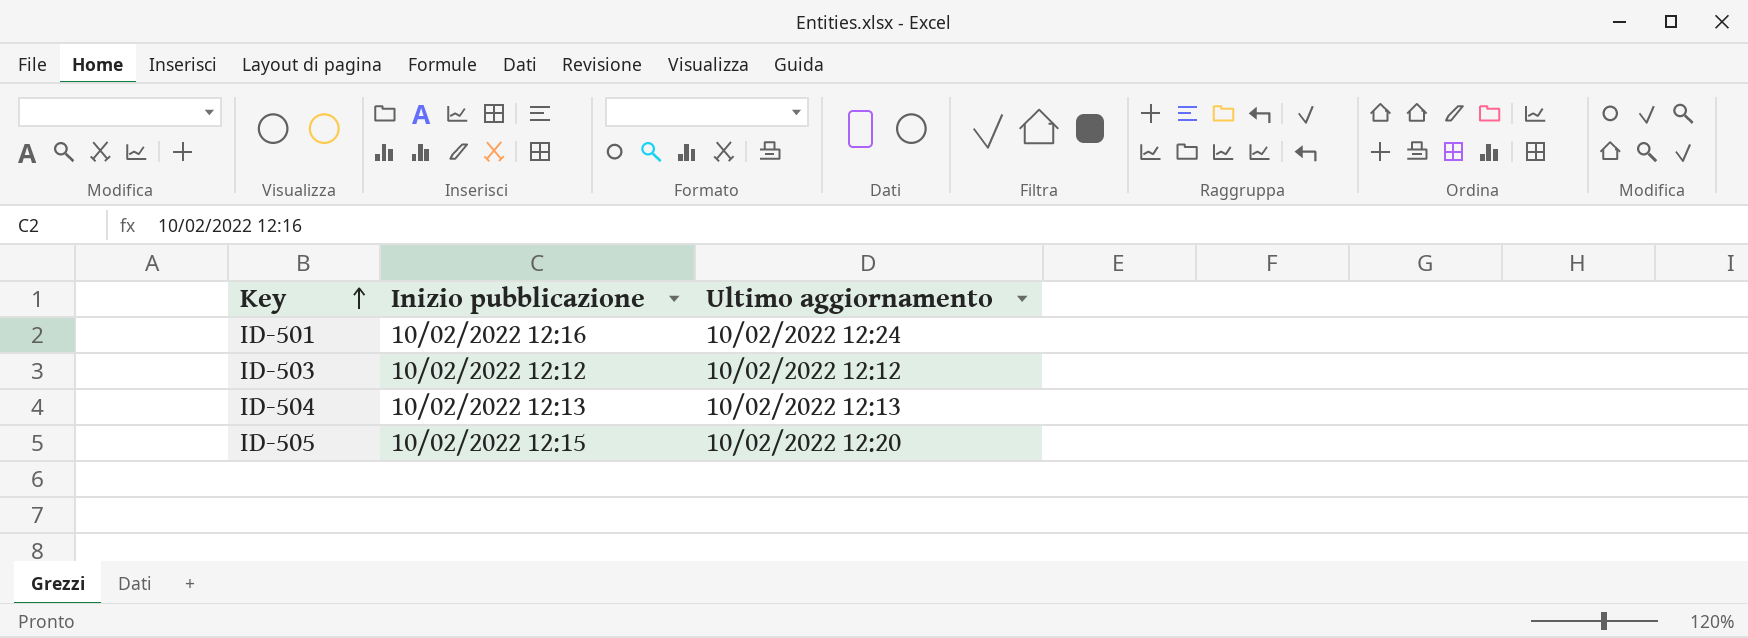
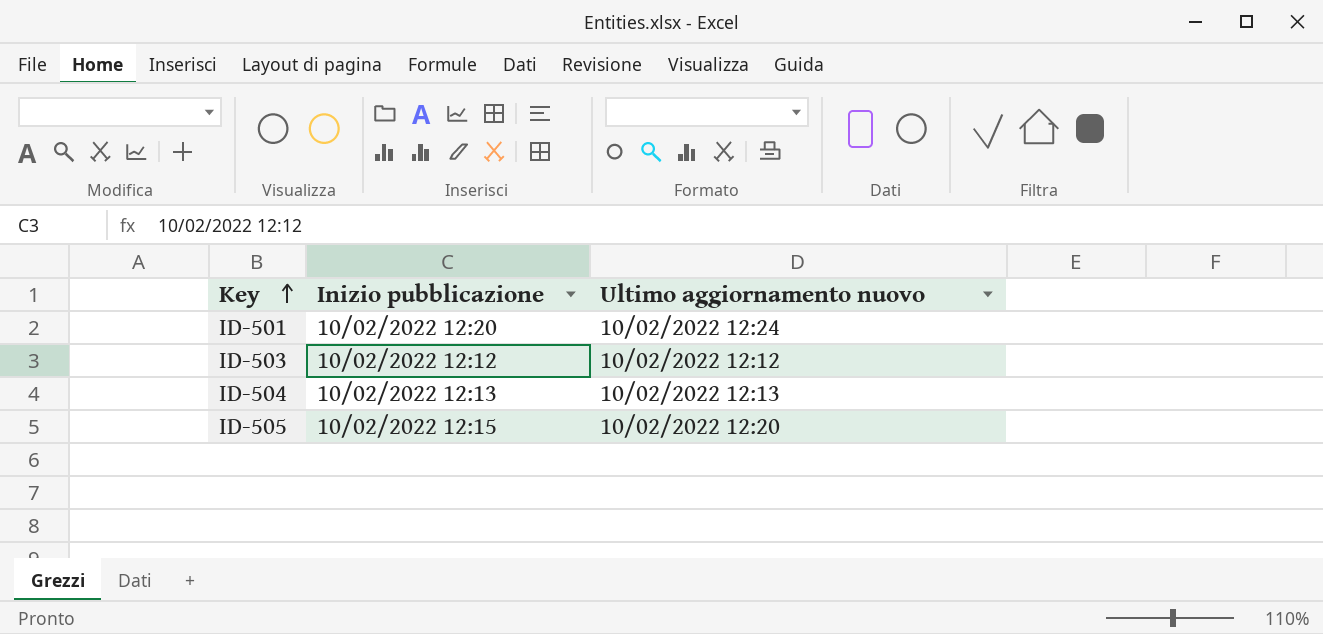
column name: Ultimo aggiornamento -> Ultimo aggiornamento nuovo
ID-501 | Inizio pubblicazione: 10/02/2022 12:16 -> 10/02/2022 12:20

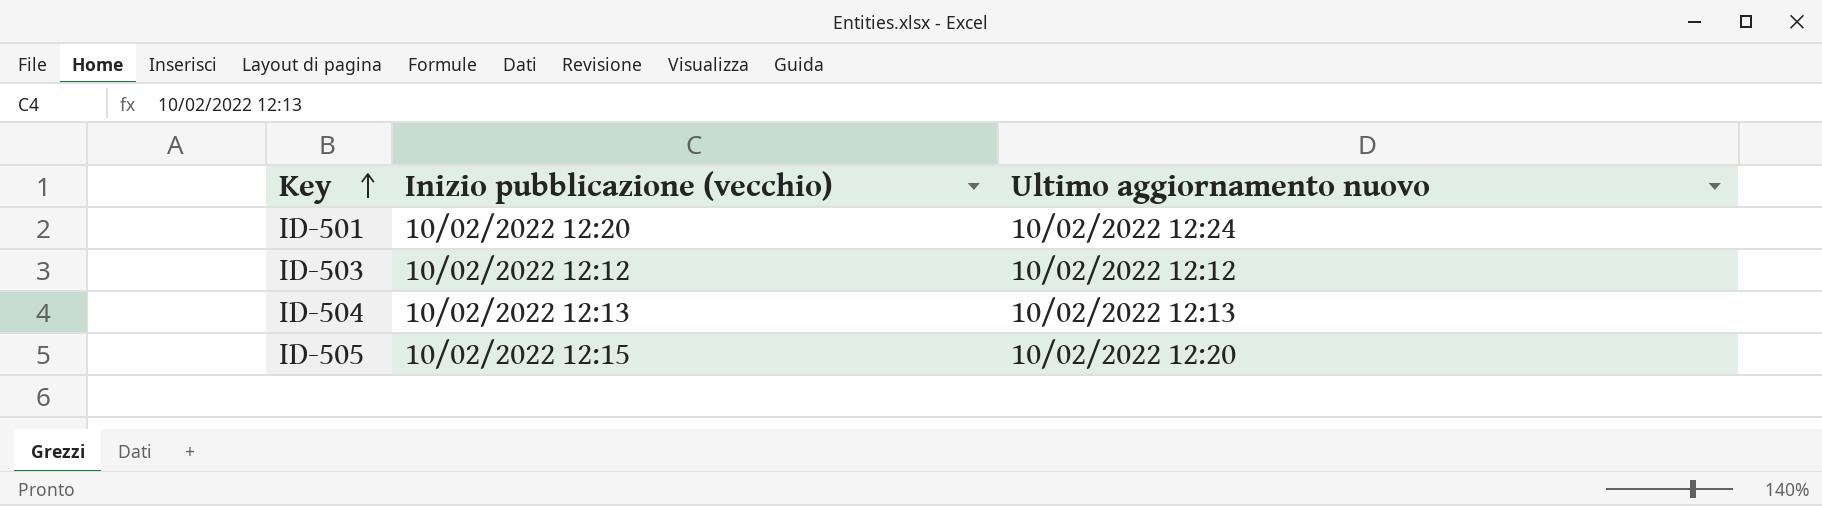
column name: Inizio pubblicazione -> Inizio pubblicazione (vecchio)

